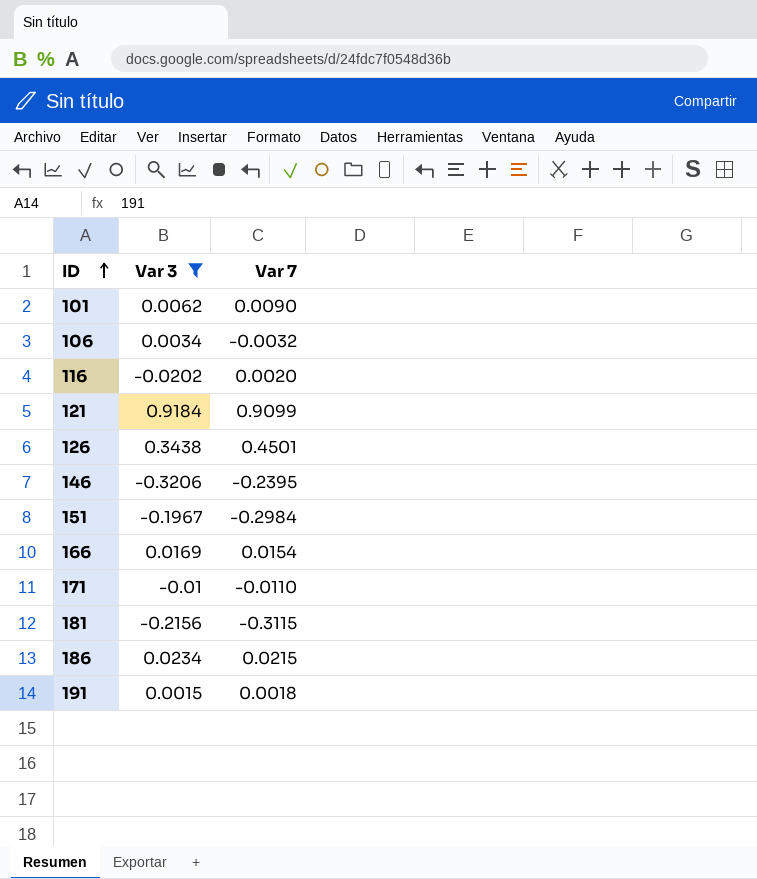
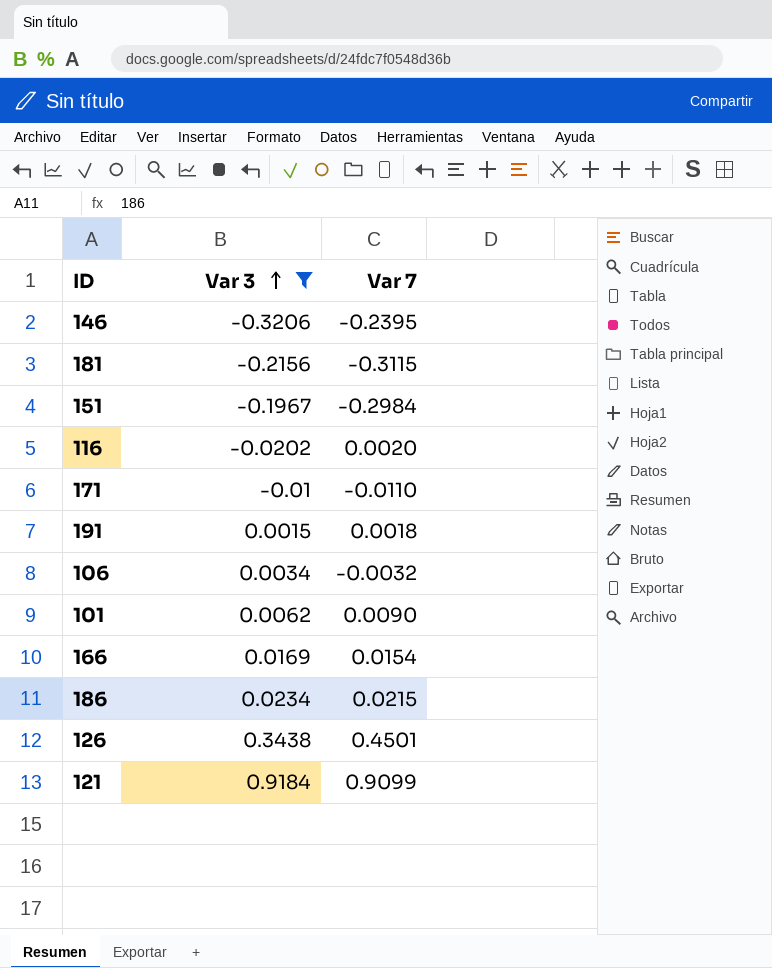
row order: ID ascending -> Var 3 ascending

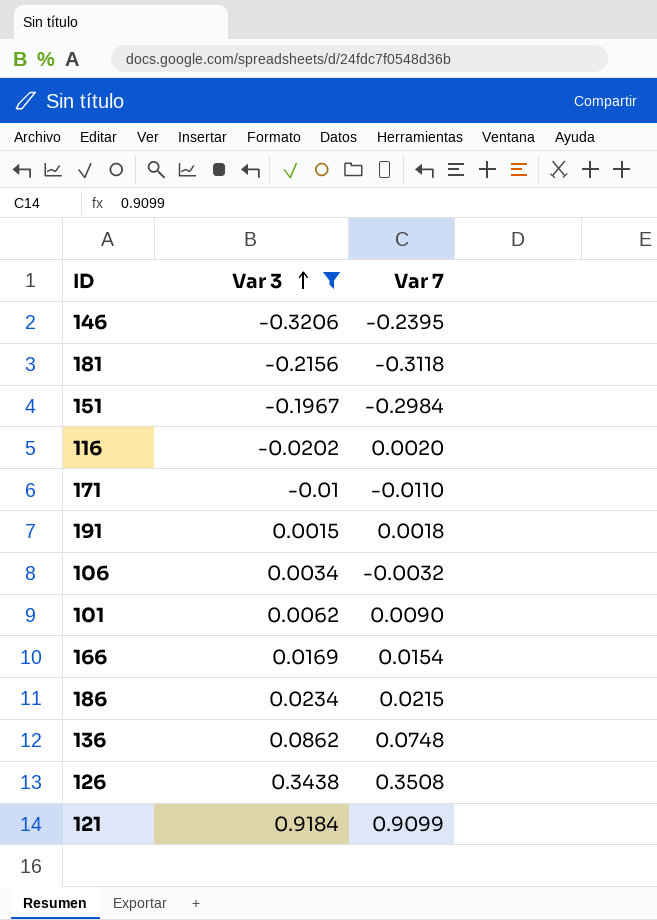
181 | Var 7: -0.3115 -> -0.3118
row 136: none -> 0.0862 | 0.0748
126 | Var 7: 0.4501 -> 0.3508

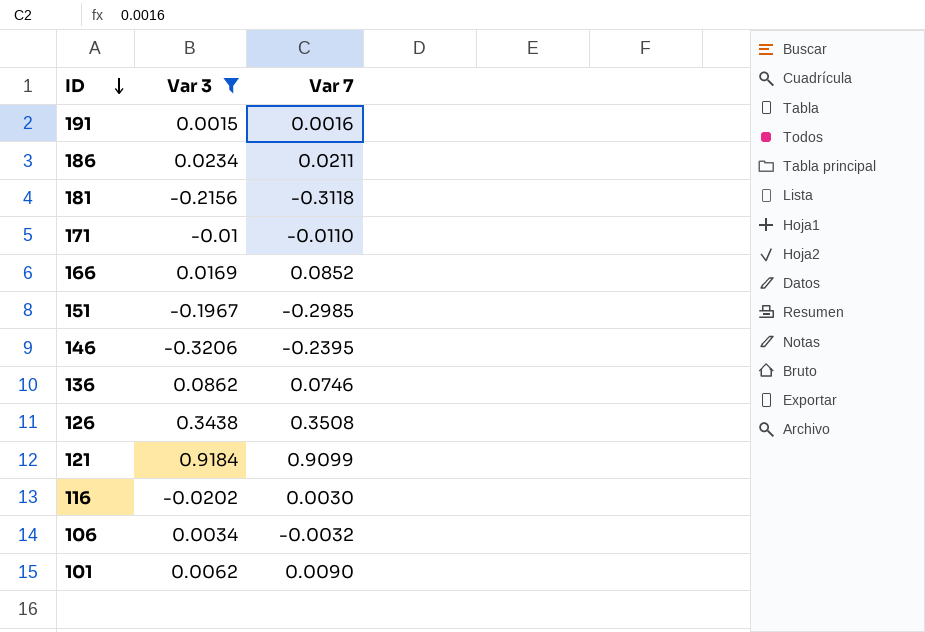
row order: Var 3 ascending -> ID descending
191 | Var 7: 0.0018 -> 0.0016
186 | Var 7: 0.0215 -> 0.0211
166 | Var 7: 0.0154 -> 0.0852
151 | Var 7: -0.2984 -> -0.2985
136 | Var 7: 0.0748 -> 0.0746
116 | Var 7: 0.0020 -> 0.0030

